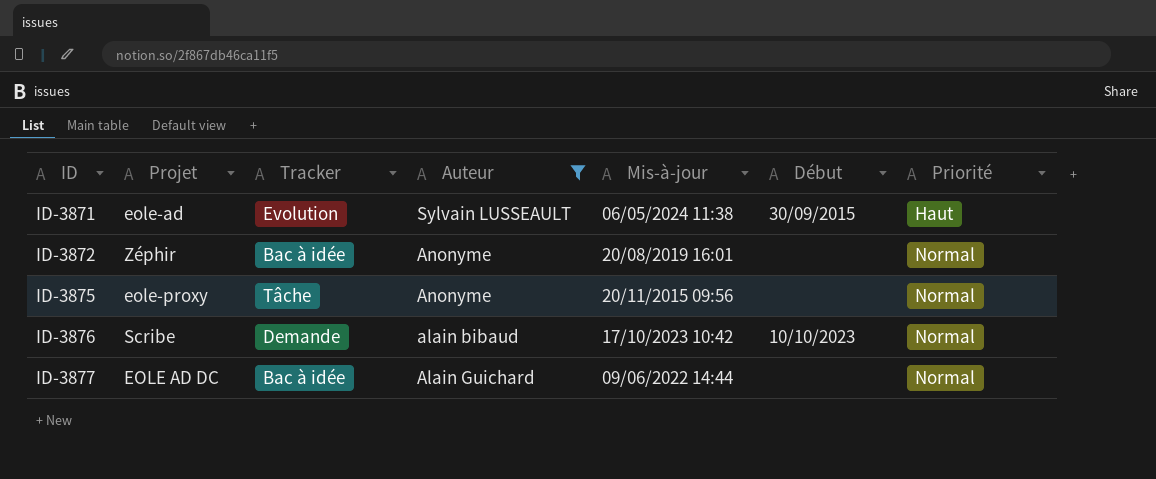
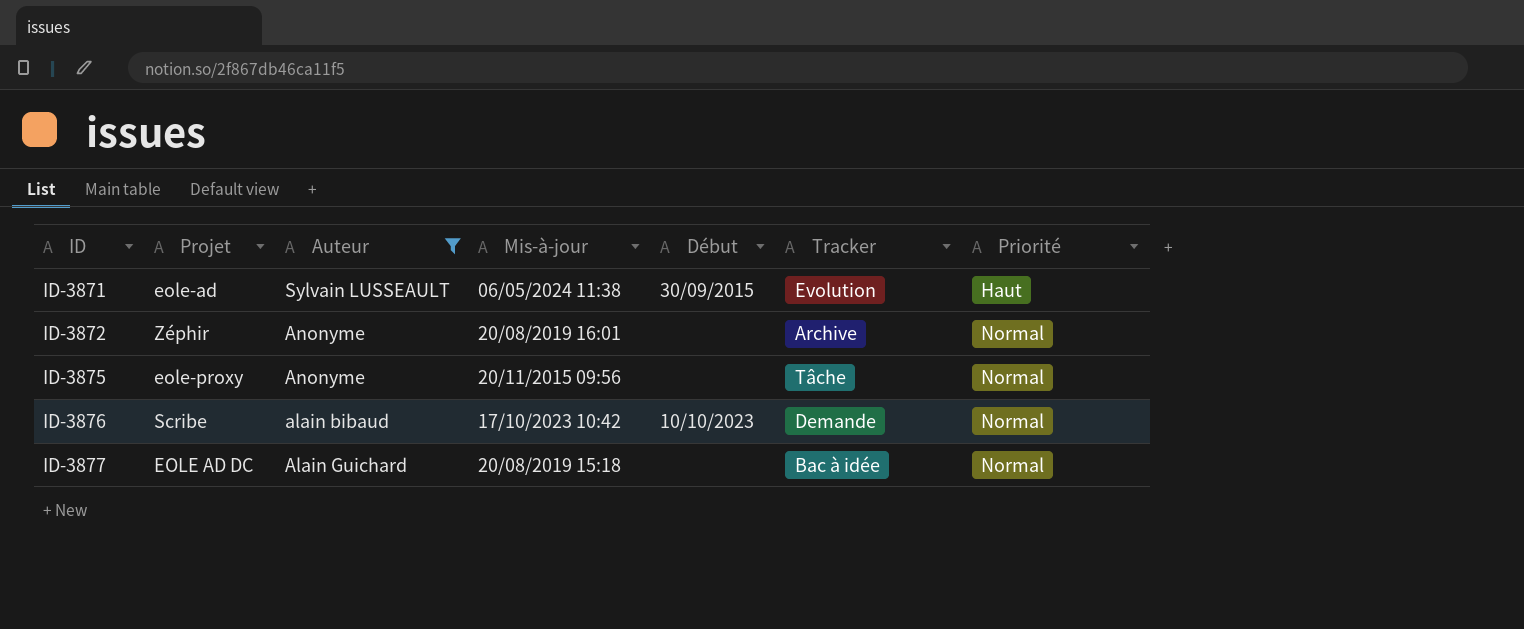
column Tracker | position: 3 -> 6
ID-3872 | Tracker: Bac à idée -> Archive
ID-3877 | Mis-à-jour: 09/06/2022 14:44 -> 20/08/2019 15:18

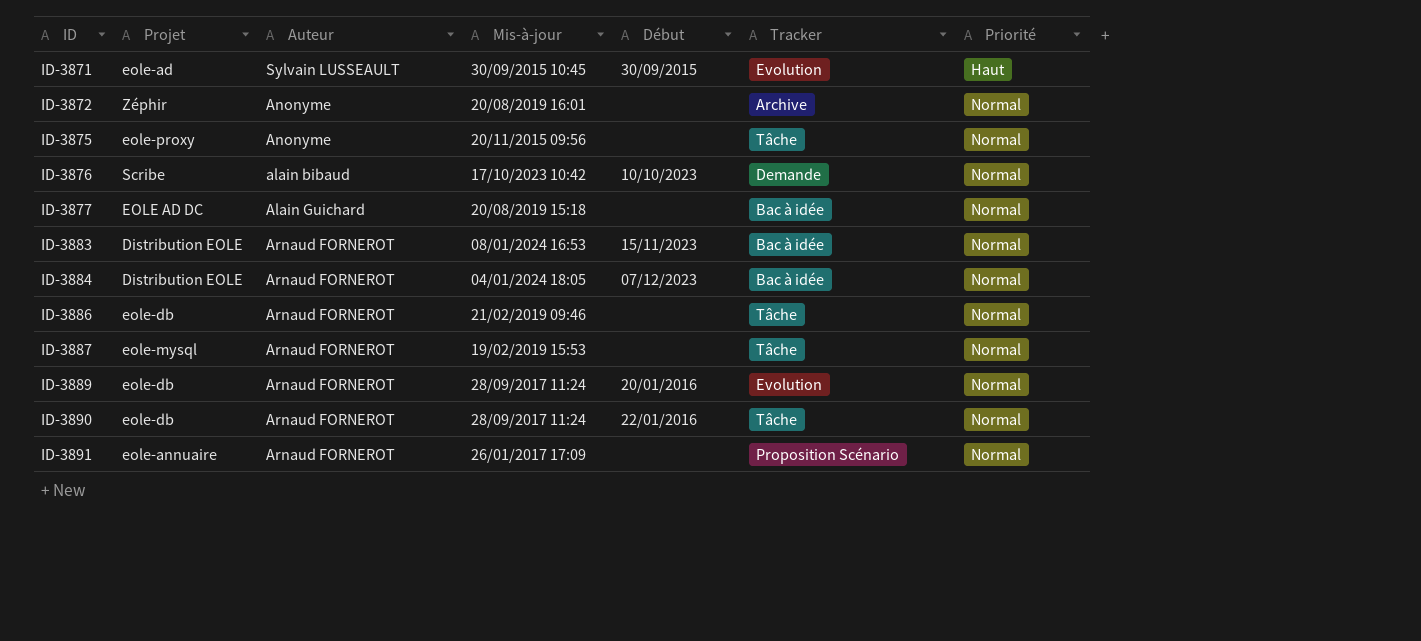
filter: Auteur != Arnaud FORNEROT -> none
ID-3871 | Mis-à-jour: 06/05/2024 11:38 -> 30/09/2015 10:45

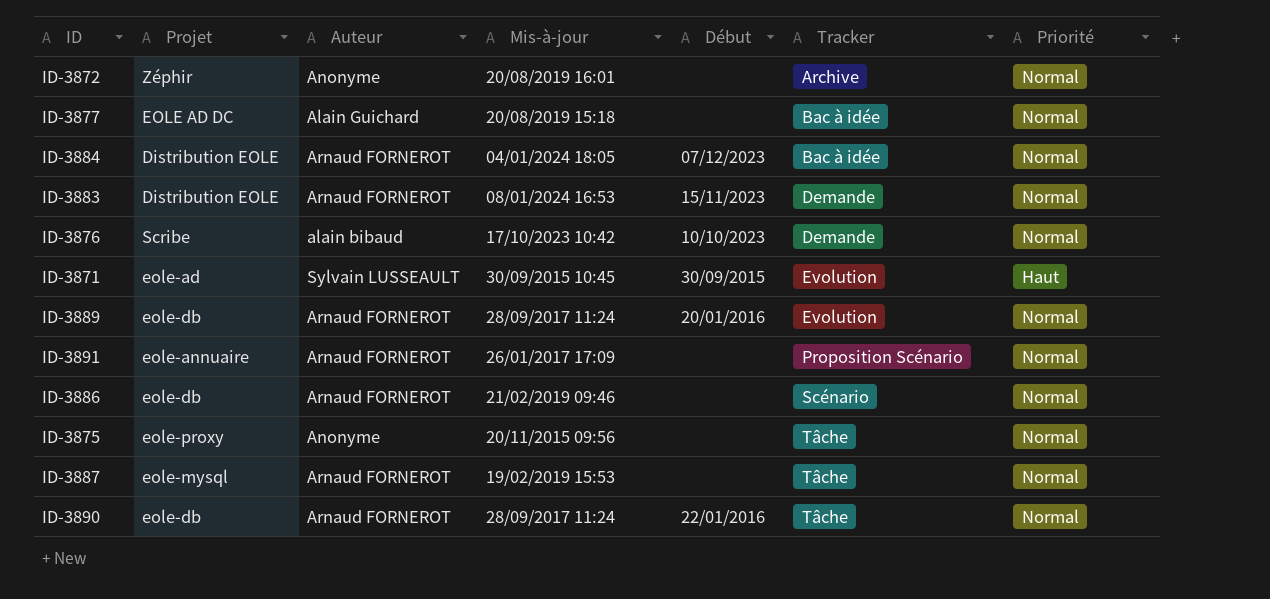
row order: ID ascending -> Tracker ascending
ID-3883 | Tracker: Bac à idée -> Demande
ID-3886 | Tracker: Tâche -> Scénario

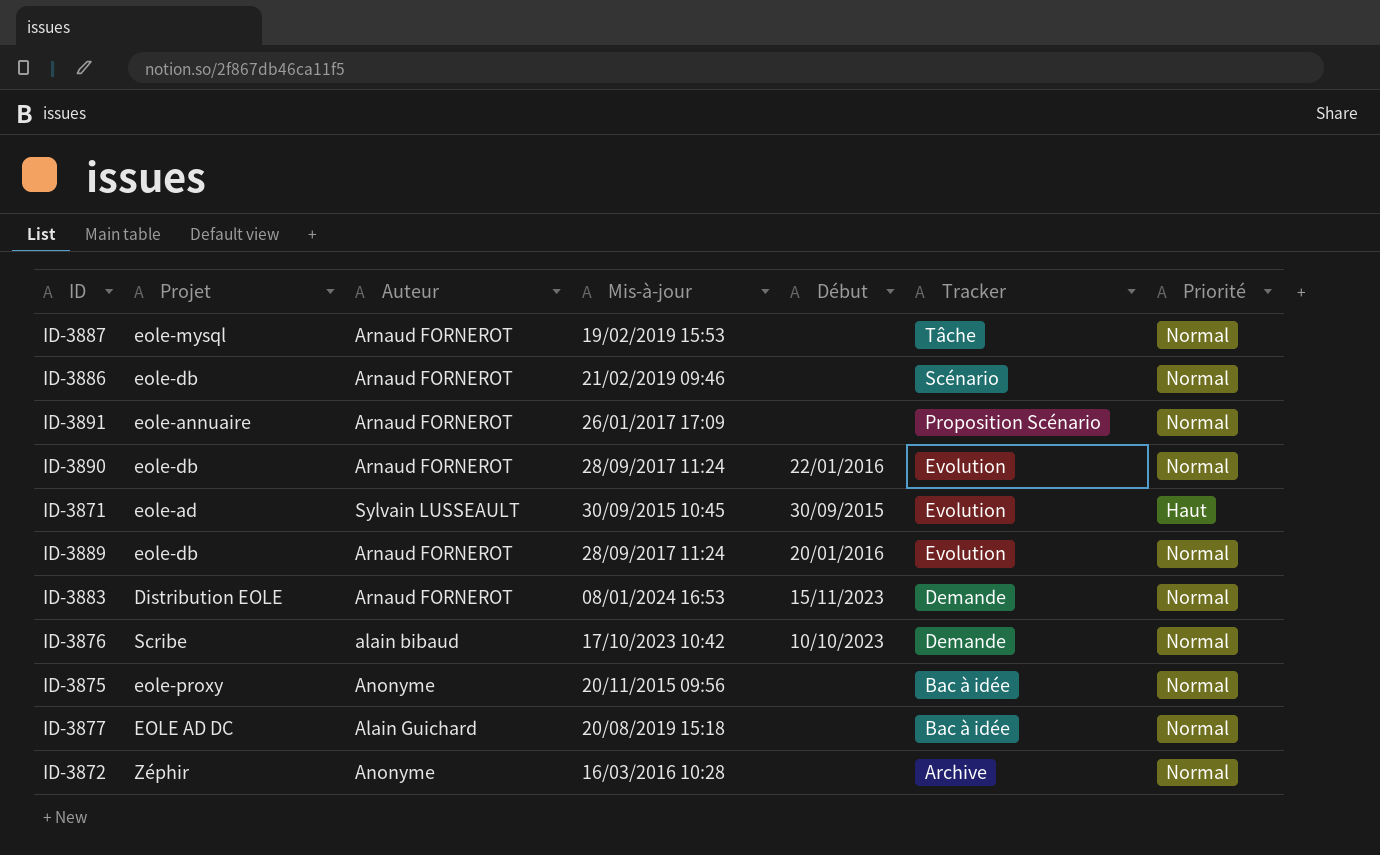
row order: Tracker ascending -> Tracker descending
row ID-3884: Distribution EOLE | Arnaud FORNEROT | 04/01/2024 18:05 | 07/12/2023 | Bac à idée | Normal -> none
ID-3890 | Tracker: Tâche -> Evolution
ID-3875 | Tracker: Tâche -> Bac à idée
ID-3872 | Mis-à-jour: 20/08/2019 16:01 -> 16/03/2016 10:28

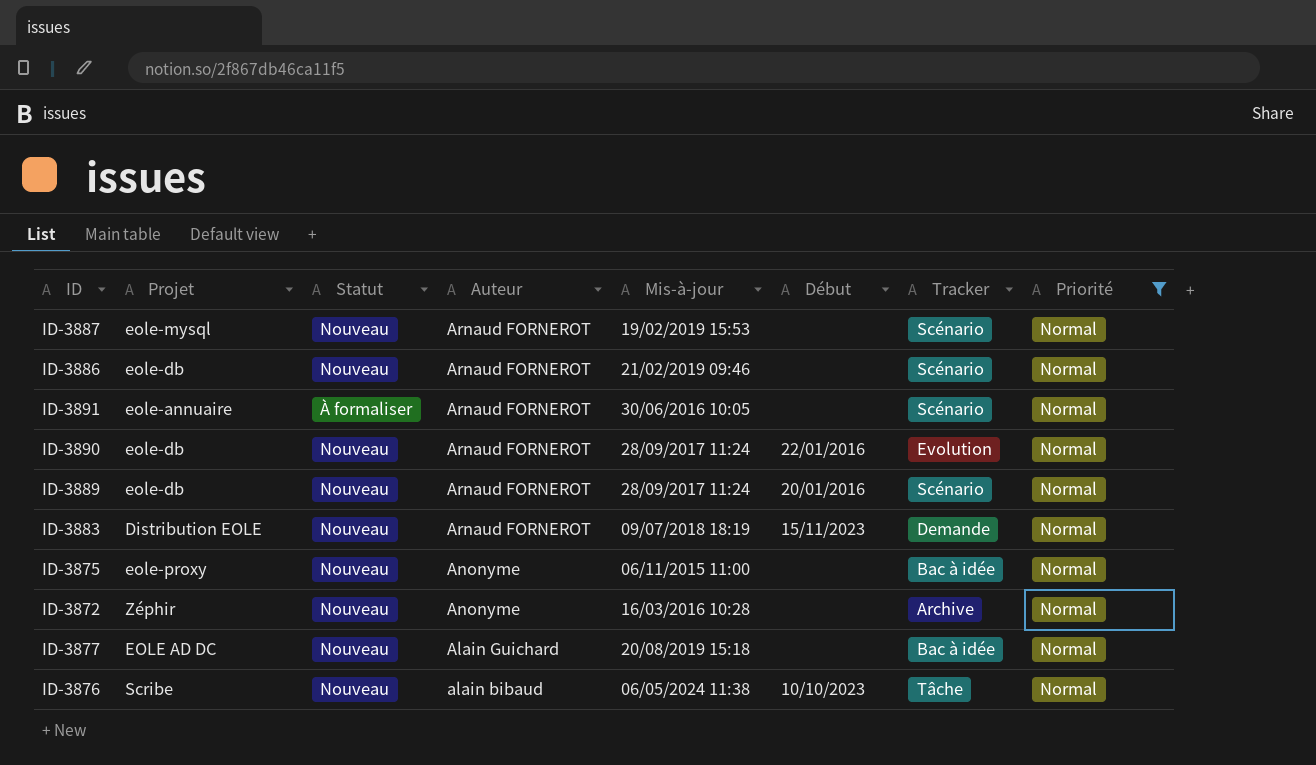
filter: none -> Priorité = Normal
row order: Tracker descending -> Auteur descending
column Statut | position: none -> 3
ID-3887 | Tracker: Tâche -> Scénario
ID-3891 | Mis-à-jour: 26/01/2017 17:09 -> 30/06/2016 10:05
ID-3891 | Tracker: Proposition Scénario -> Scénario
ID-3889 | Tracker: Evolution -> Scénario
ID-3883 | Mis-à-jour: 08/01/2024 16:53 -> 09/07/2018 18:19
ID-3875 | Mis-à-jour: 20/11/2015 09:56 -> 06/11/2015 11:00
ID-3876 | Mis-à-jour: 17/10/2023 10:42 -> 06/05/2024 11:38
ID-3876 | Tracker: Demande -> Tâche

